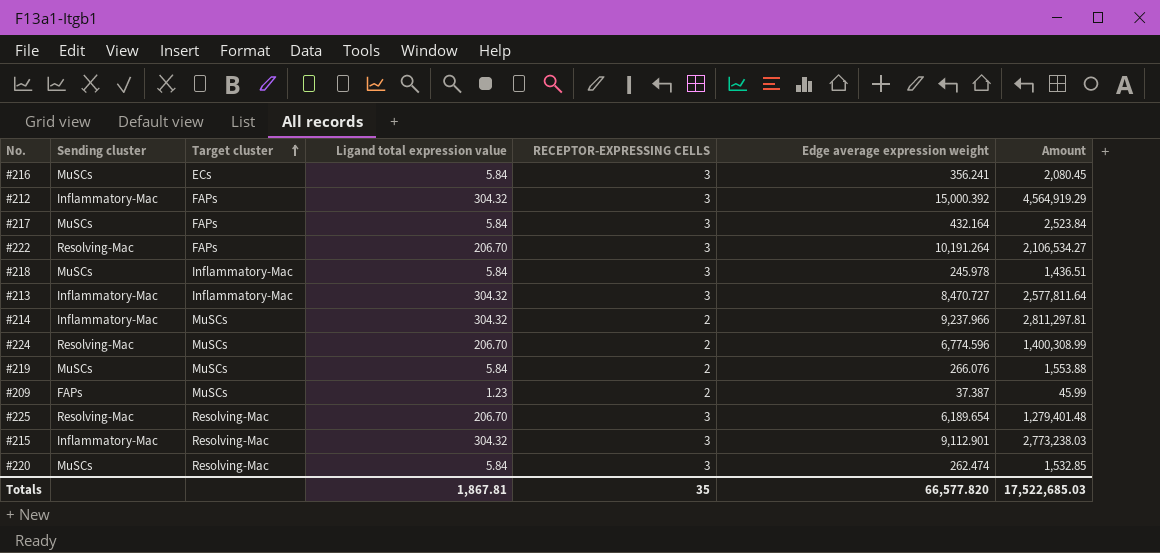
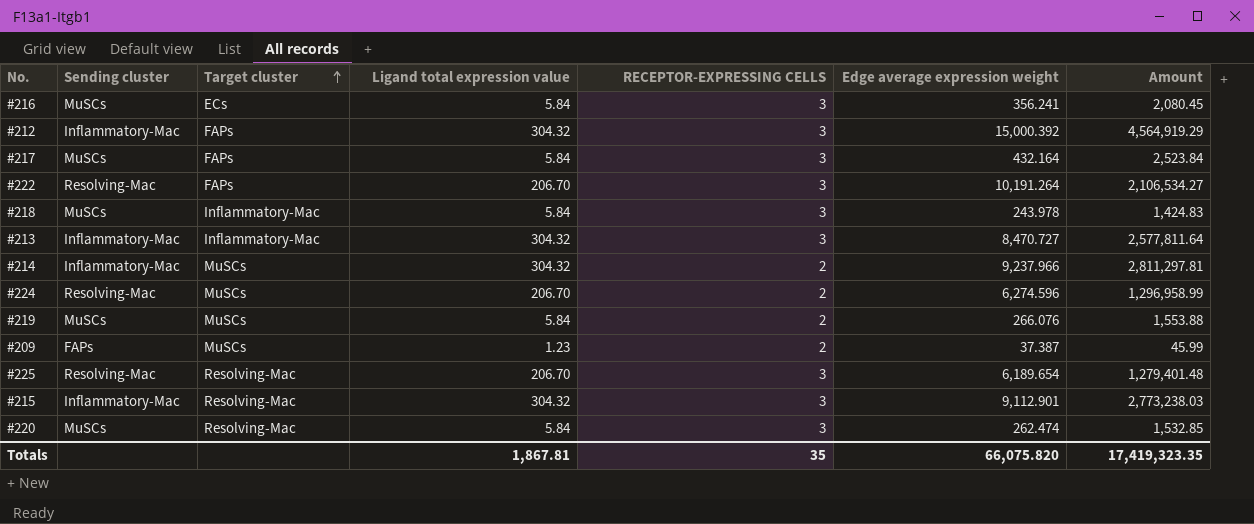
#218 | Edge average expression weight: 245.978 -> 243.978
#218 | Amount: 1,436.51 -> 1,424.83
#224 | Edge average expression weight: 6,774.596 -> 6,274.596
#224 | Amount: 1,400,308.99 -> 1,296,958.99
Totals | Edge average expression weight: 66,577.820 -> 66,075.820
Totals | Amount: 17,522,685.03 -> 17,419,323.35

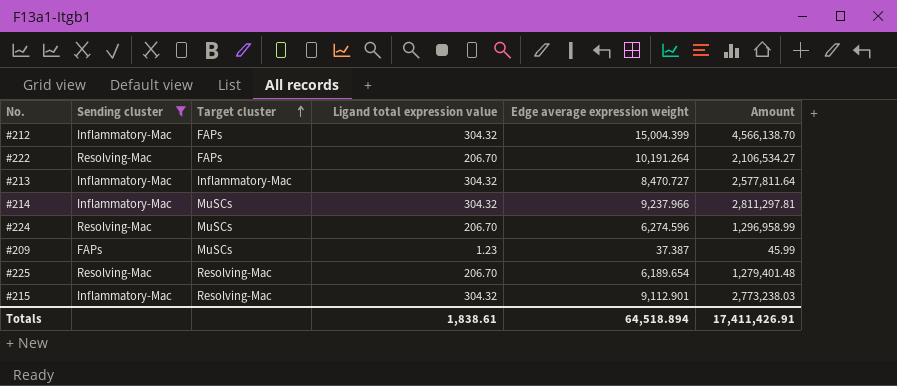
filter: none -> Sending cluster != MuSCs
column RECEPTOR-EXPRESSING CELLS | position: 5 -> none
#212 | Edge average expression weight: 15,000.392 -> 15,004.399
#212 | Amount: 4,564,919.29 -> 4,566,138.70
Totals | Ligand total expression value: 1,867.81 -> 1,838.61
Totals | Edge average expression weight: 66,075.820 -> 64,518.894
Totals | Amount: 17,419,323.35 -> 17,411,426.91

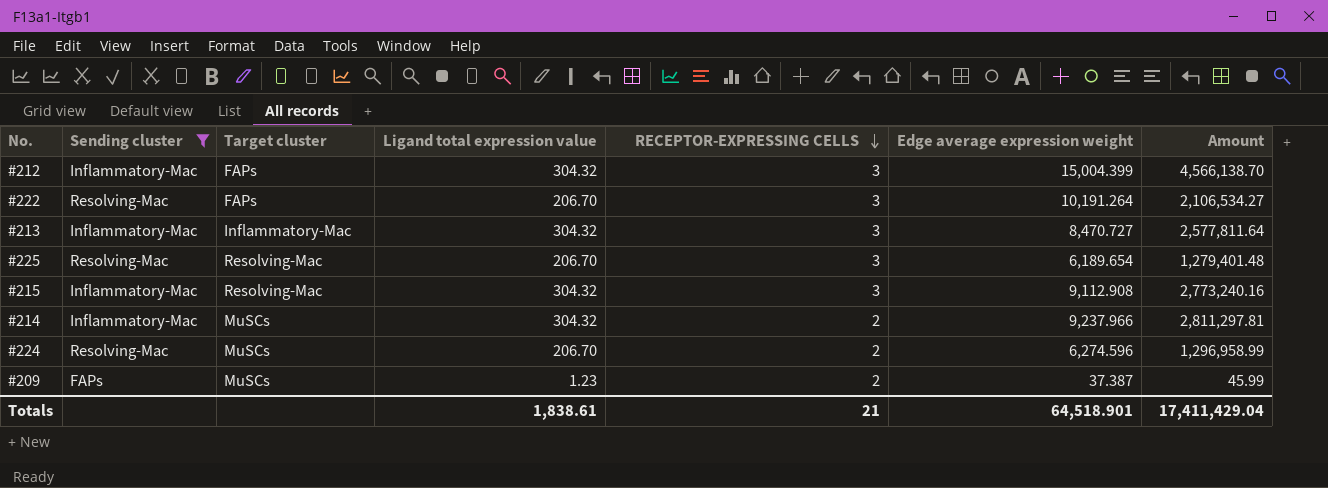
row order: Target cluster ascending -> RECEPTOR-EXPRESSING CELLS descending
column RECEPTOR-EXPRESSING CELLS | position: none -> 5
#215 | Edge average expression weight: 9,112.901 -> 9,112.908
#215 | Amount: 2,773,238.03 -> 2,773,240.16
Totals | Edge average expression weight: 64,518.894 -> 64,518.901
Totals | Amount: 17,411,426.91 -> 17,411,429.04

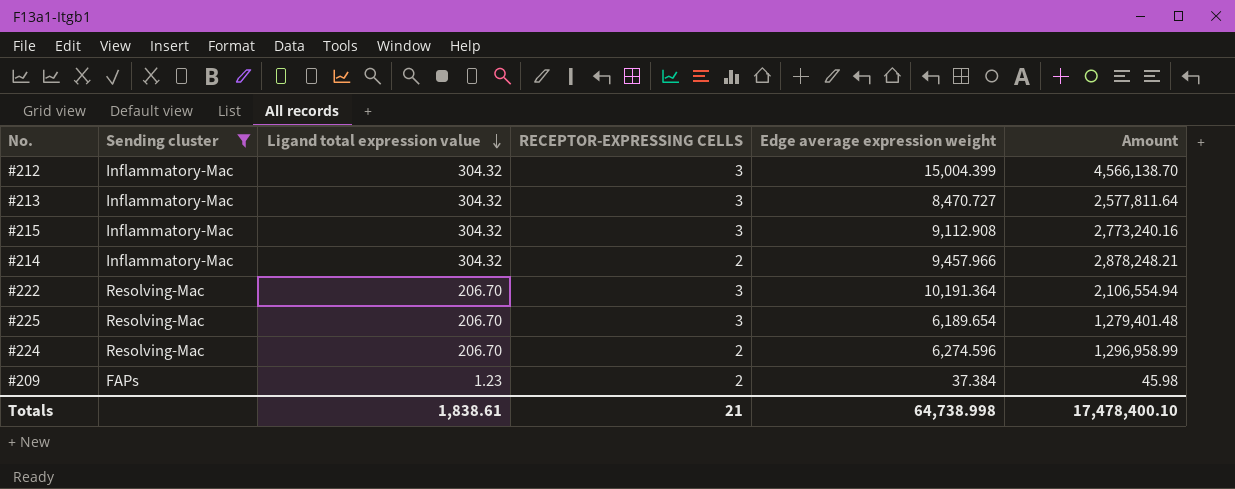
row order: RECEPTOR-EXPRESSING CELLS descending -> Ligand total expression value descending
column Target cluster | position: 3 -> none
#214 | Edge average expression weight: 9,237.966 -> 9,457.966
#214 | Amount: 2,811,297.81 -> 2,878,248.21
#222 | Edge average expression weight: 10,191.264 -> 10,191.364
#222 | Amount: 2,106,534.27 -> 2,106,554.94
#209 | Edge average expression weight: 37.387 -> 37.384
#209 | Amount: 45.99 -> 45.98
Totals | Edge average expression weight: 64,518.901 -> 64,738.998
Totals | Amount: 17,411,429.04 -> 17,478,400.10

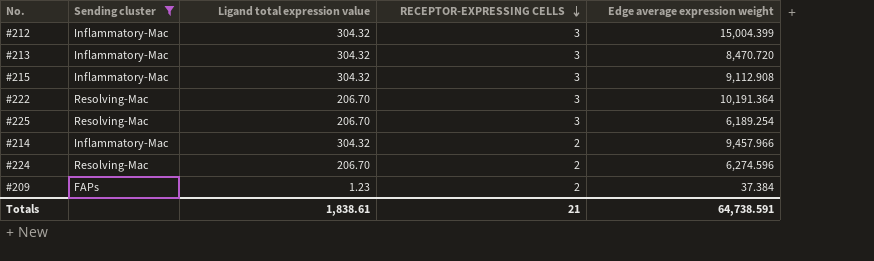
row order: Ligand total expression value descending -> RECEPTOR-EXPRESSING CELLS descending
column Amount | formula: [Ligand total expression value] * [Edge average expression weight] -> none
#213 | Edge average expression weight: 8,470.727 -> 8,470.720
#225 | Edge average expression weight: 6,189.654 -> 6,189.254
Totals | Edge average expression weight: 64,738.998 -> 64,738.591

